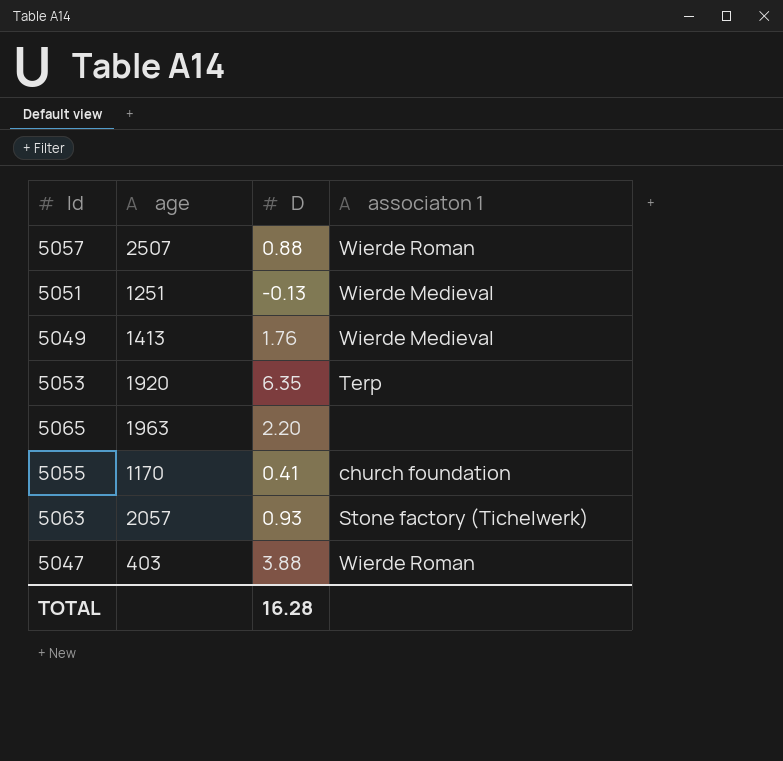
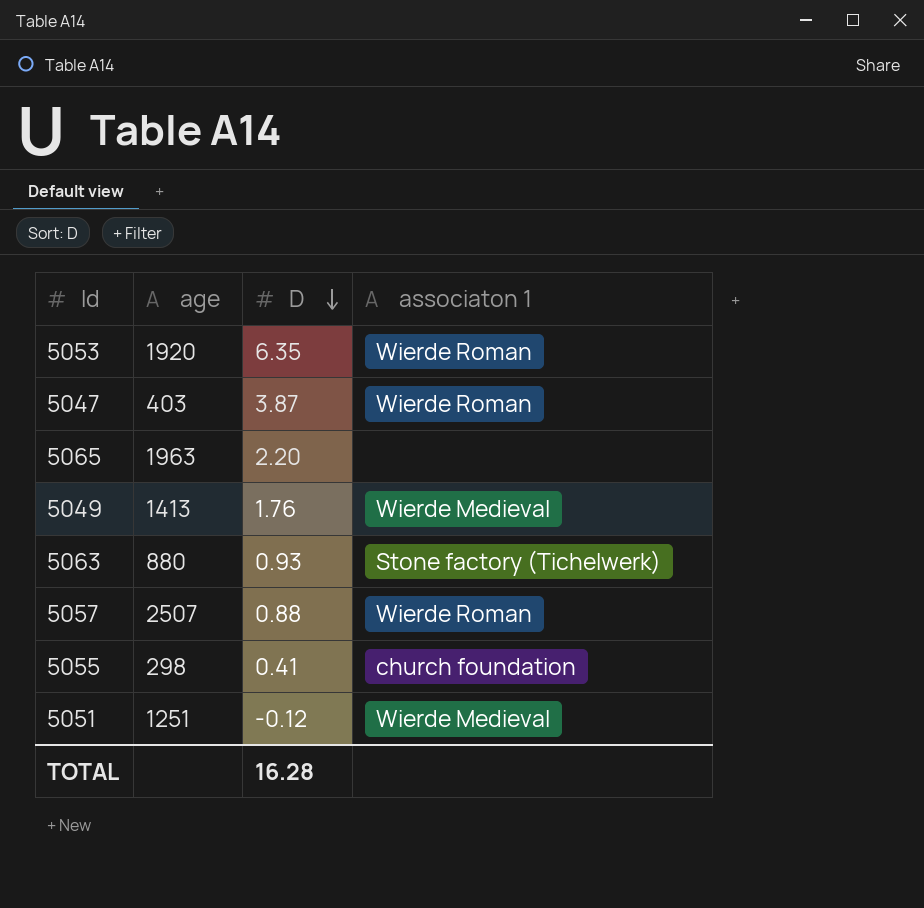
row order: none -> D descending
5053 | associaton 1: Terp -> Wierde Roman
5047 | D: 3.88 -> 3.87
5063 | age: 2057 -> 880
5055 | age: 1170 -> 298
5051 | D: -0.13 -> -0.12

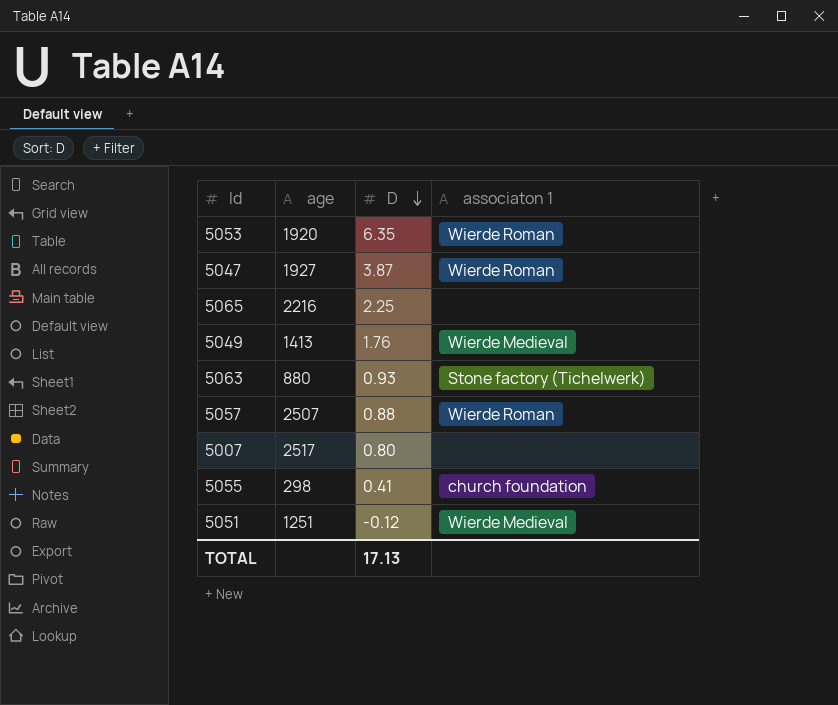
5047 | age: 403 -> 1927
5065 | age: 1963 -> 2216
5065 | D: 2.20 -> 2.25
row 5007: none -> 2517 | 0.80 | none
TOTAL | D: 16.28 -> 17.13

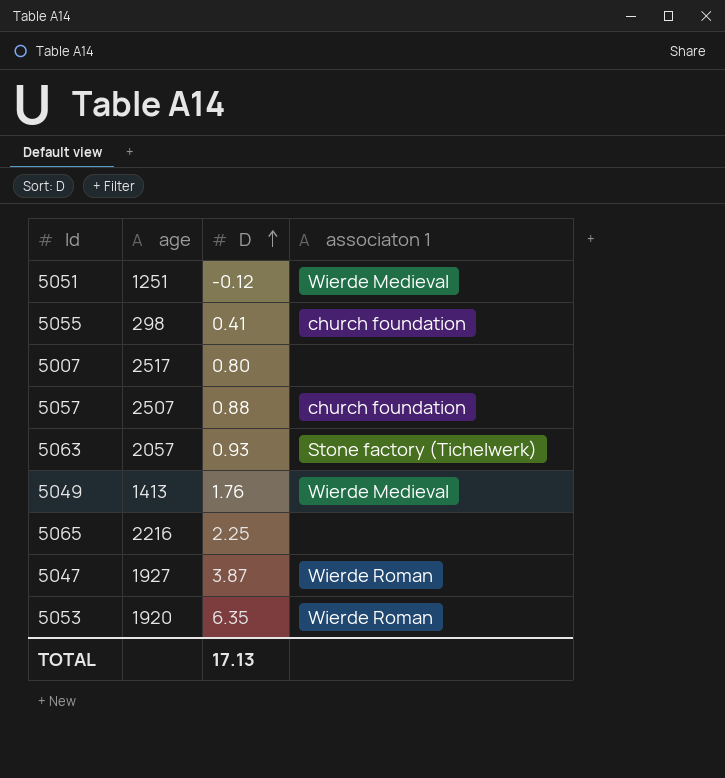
row order: D descending -> D ascending
5057 | associaton 1: Wierde Roman -> church foundation
5063 | age: 880 -> 2057

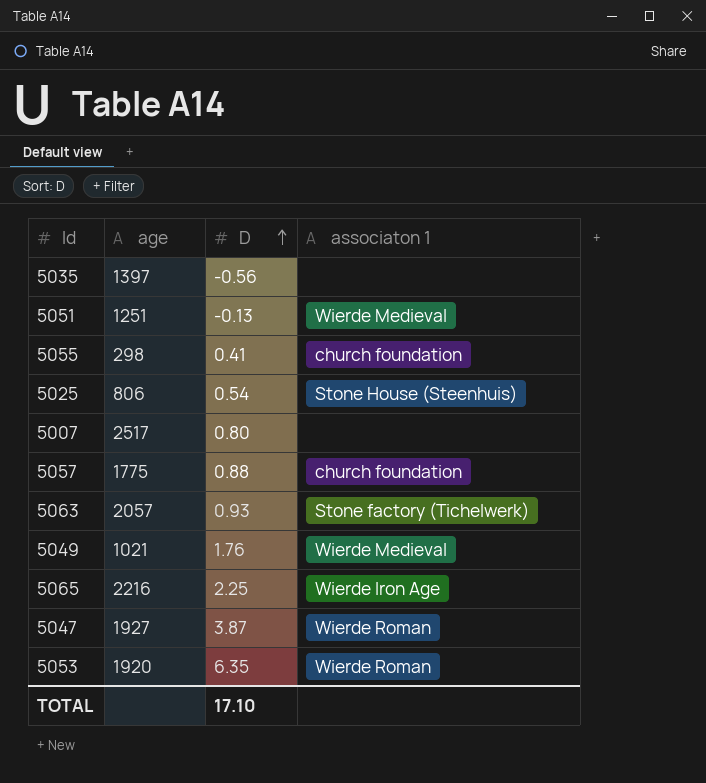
row 5035: none -> 1397 | -0.56 | none
5051 | D: -0.12 -> -0.13
row 5025: none -> 806 | 0.54 | Stone House (Steenhuis)
5057 | age: 2507 -> 1775
5049 | age: 1413 -> 1021
5065 | associaton 1: none -> Wierde Iron Age
TOTAL | D: 17.13 -> 17.10

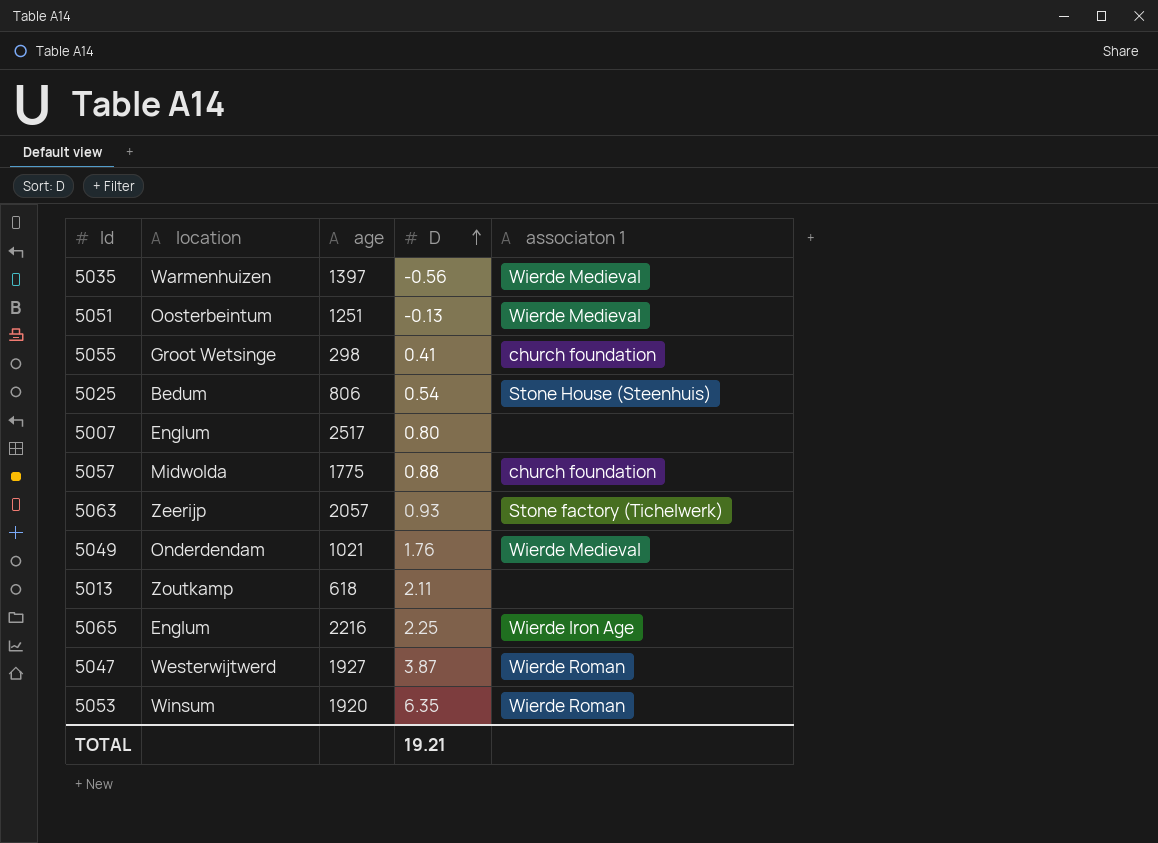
column location | position: none -> 2
5035 | associaton 1: none -> Wierde Medieval
row 5013: none -> Zoutkamp | 618 | 2.11 | none
TOTAL | D: 17.10 -> 19.21

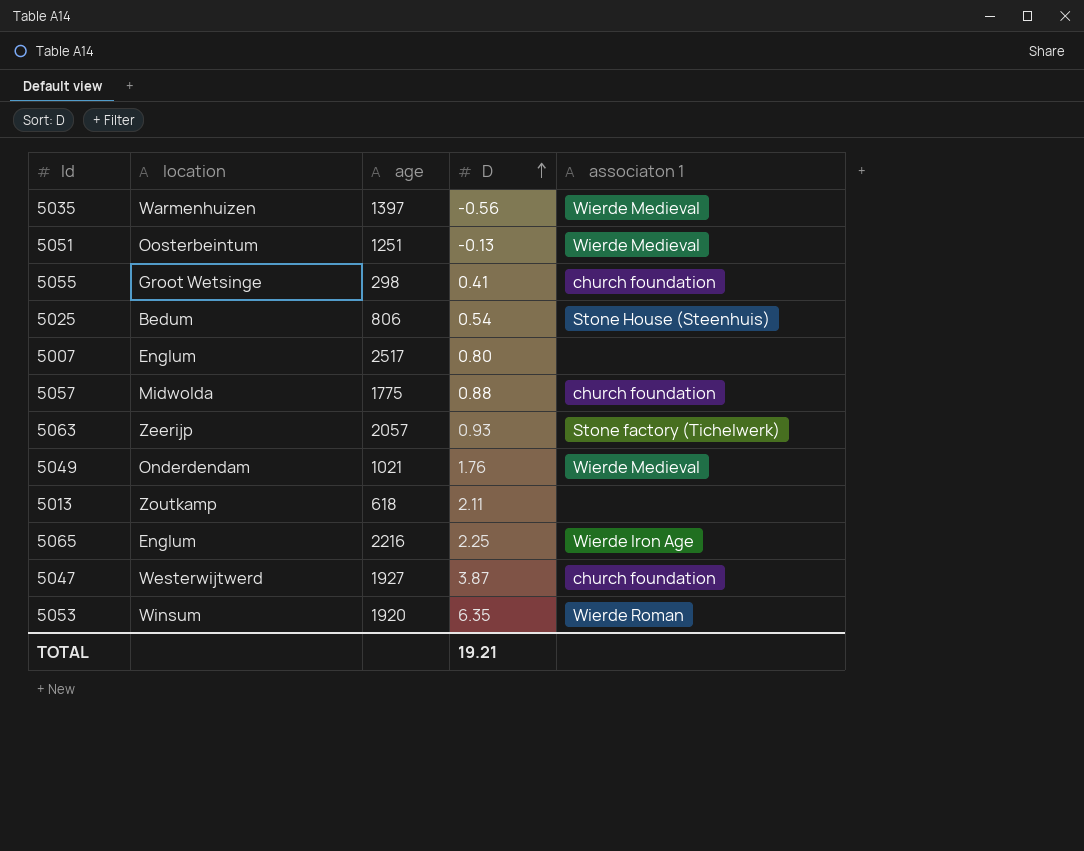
5047 | associaton 1: Wierde Roman -> church foundation

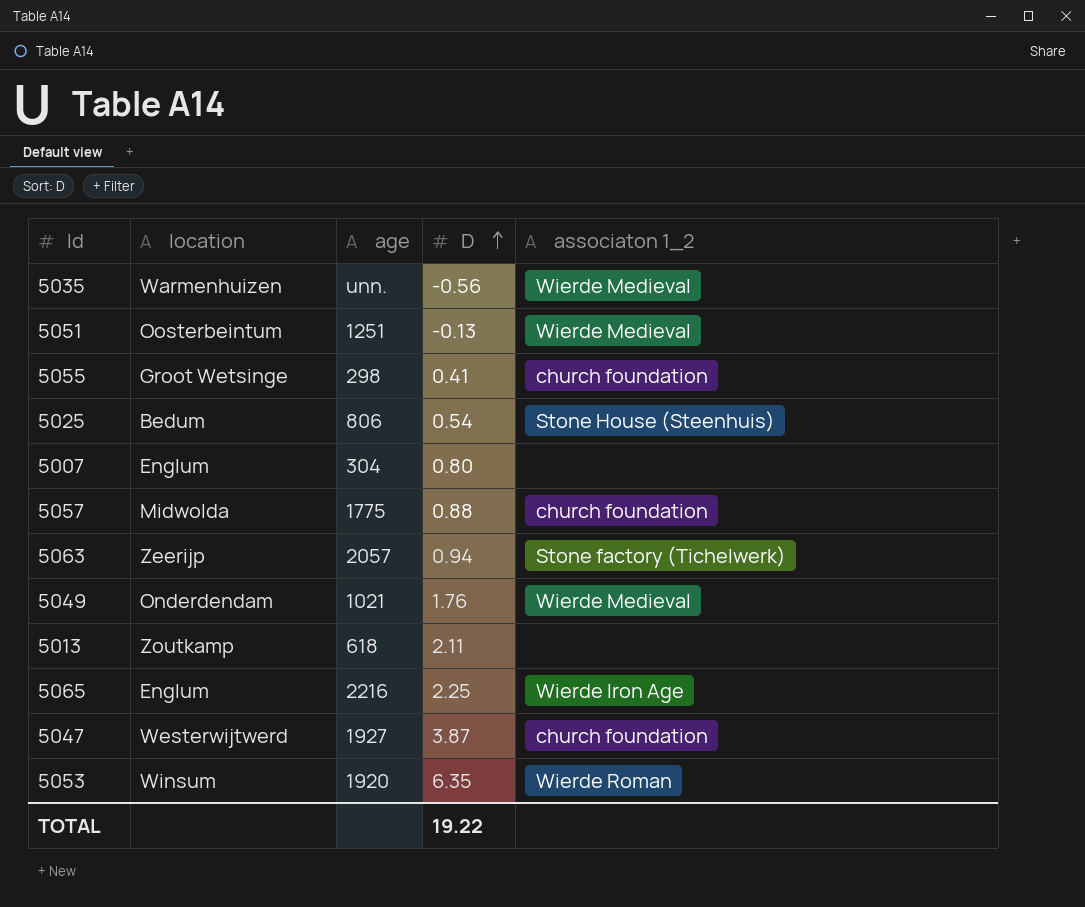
column name: associaton 1 -> associaton 1_2
5035 | age: 1397 -> unn.
5007 | age: 2517 -> 304
5063 | D: 0.93 -> 0.94
TOTAL | D: 19.21 -> 19.22

